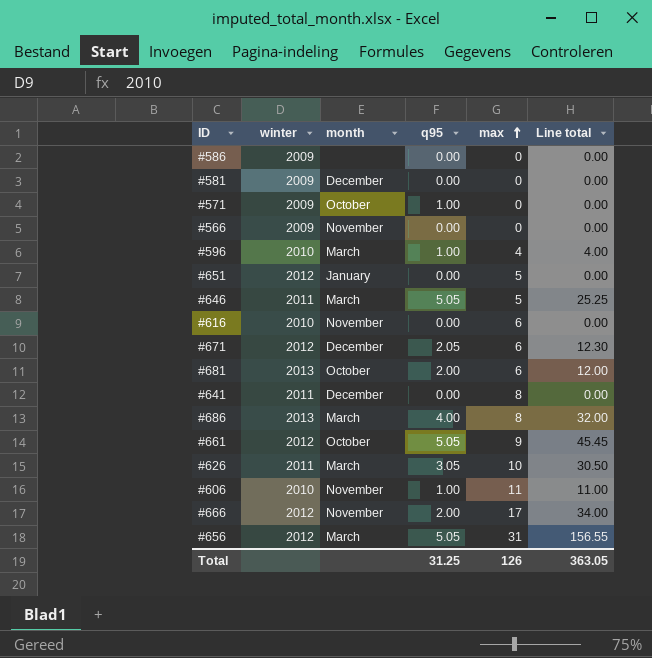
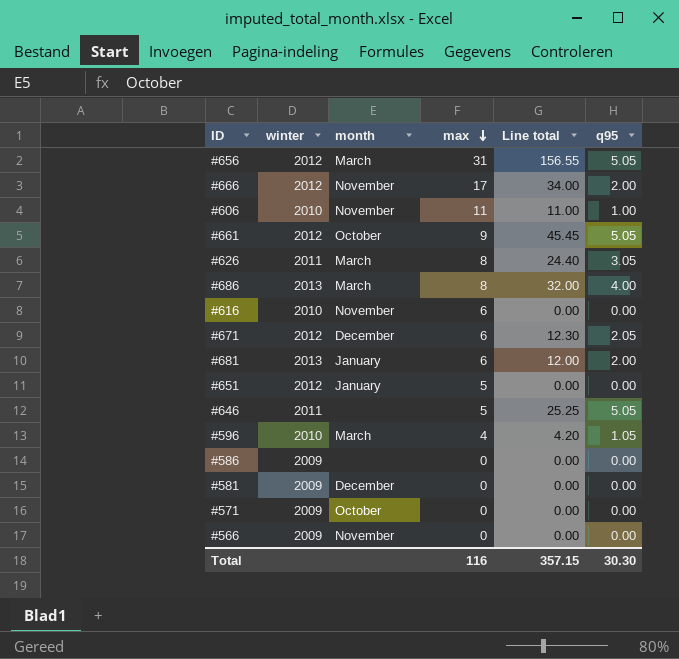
row order: max ascending -> max descending
column q95 | position: 4 -> 6
row #641: 2011 | December | 0.00 | 8 | 0.00 -> none
#626 | max: 10 -> 8
#626 | Line total: 30.50 -> 24.40
#681 | month: October -> January
#646 | month: March -> none
#596 | Line total: 4.00 -> 4.20
#596 | q95: 1.00 -> 1.05
#571 | q95: 1.00 -> 0.00
Total | max: 126 -> 116
Total | Line total: 363.05 -> 357.15
Total | q95: 31.25 -> 30.30

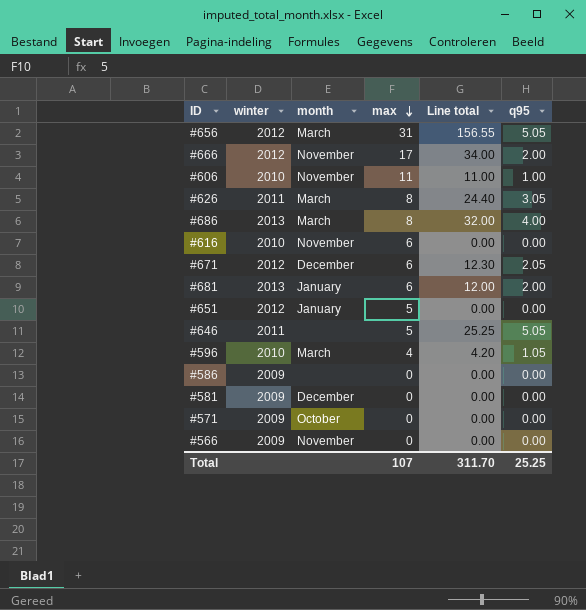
row #661: 2012 | October | 9 | 45.45 | 5.05 -> none
Total | max: 116 -> 107
Total | Line total: 357.15 -> 311.70
Total | q95: 30.30 -> 25.25

